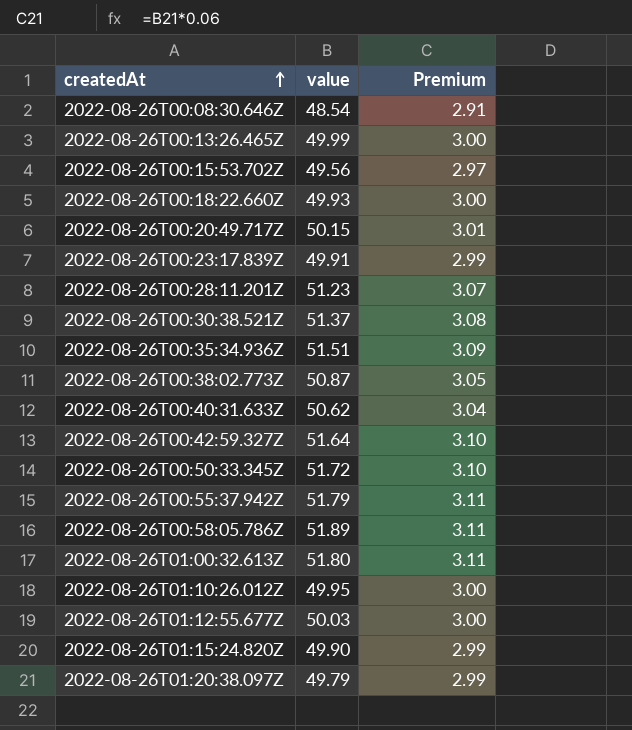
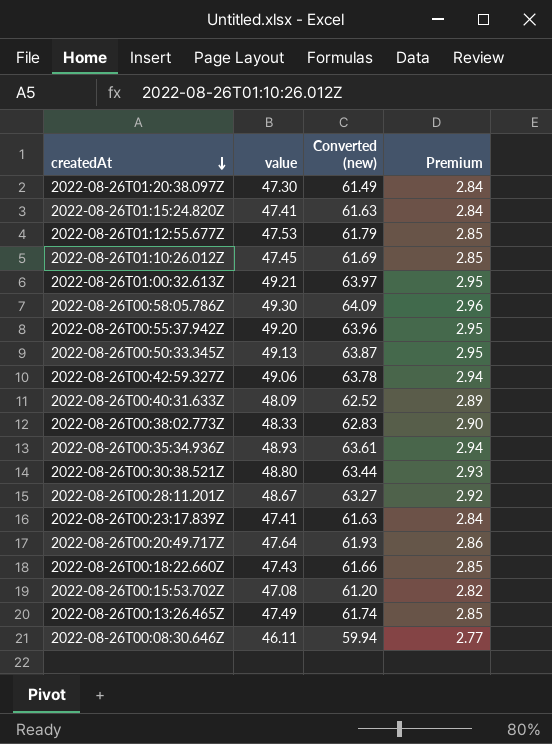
row order: createdAt ascending -> createdAt descending
column Converted (new) | formula: none -> [value] * 1.3
2022-08-26T01:20:38.097Z | value: 49.79 -> 47.30
2022-08-26T01:20:38.097Z | Premium: 2.99 -> 2.84
2022-08-26T01:15:24.820Z | value: 49.90 -> 47.41
2022-08-26T01:15:24.820Z | Premium: 2.99 -> 2.84
2022-08-26T01:12:55.677Z | value: 50.03 -> 47.53
2022-08-26T01:12:55.677Z | Premium: 3.00 -> 2.85
2022-08-26T01:10:26.012Z | value: 49.95 -> 47.45
2022-08-26T01:10:26.012Z | Premium: 3.00 -> 2.85
2022-08-26T01:00:32.613Z | value: 51.80 -> 49.21
2022-08-26T01:00:32.613Z | Premium: 3.11 -> 2.95
2022-08-26T00:58:05.786Z | value: 51.89 -> 49.30
2022-08-26T00:58:05.786Z | Premium: 3.11 -> 2.96
2022-08-26T00:55:37.942Z | value: 51.79 -> 49.20
2022-08-26T00:55:37.942Z | Premium: 3.11 -> 2.95
2022-08-26T00:50:33.345Z | value: 51.72 -> 49.13
2022-08-26T00:50:33.345Z | Premium: 3.10 -> 2.95
2022-08-26T00:42:59.327Z | value: 51.64 -> 49.06
2022-08-26T00:42:59.327Z | Premium: 3.10 -> 2.94
2022-08-26T00:40:31.633Z | value: 50.62 -> 48.09
2022-08-26T00:40:31.633Z | Premium: 3.04 -> 2.89
2022-08-26T00:38:02.773Z | value: 50.87 -> 48.33
2022-08-26T00:38:02.773Z | Premium: 3.05 -> 2.90
2022-08-26T00:35:34.936Z | value: 51.51 -> 48.93
2022-08-26T00:35:34.936Z | Premium: 3.09 -> 2.94
2022-08-26T00:30:38.521Z | value: 51.37 -> 48.80
2022-08-26T00:30:38.521Z | Premium: 3.08 -> 2.93
2022-08-26T00:28:11.201Z | value: 51.23 -> 48.67
2022-08-26T00:28:11.201Z | Premium: 3.07 -> 2.92
2022-08-26T00:23:17.839Z | value: 49.91 -> 47.41
2022-08-26T00:23:17.839Z | Premium: 2.99 -> 2.84
2022-08-26T00:20:49.717Z | value: 50.15 -> 47.64
2022-08-26T00:20:49.717Z | Premium: 3.01 -> 2.86
2022-08-26T00:18:22.660Z | value: 49.93 -> 47.43
2022-08-26T00:18:22.660Z | Premium: 3.00 -> 2.85
2022-08-26T00:15:53.702Z | value: 49.56 -> 47.08
2022-08-26T00:15:53.702Z | Premium: 2.97 -> 2.82
2022-08-26T00:13:26.465Z | value: 49.99 -> 47.49
2022-08-26T00:13:26.465Z | Premium: 3.00 -> 2.85
2022-08-26T00:08:30.646Z | value: 48.54 -> 46.11
2022-08-26T00:08:30.646Z | Premium: 2.91 -> 2.77

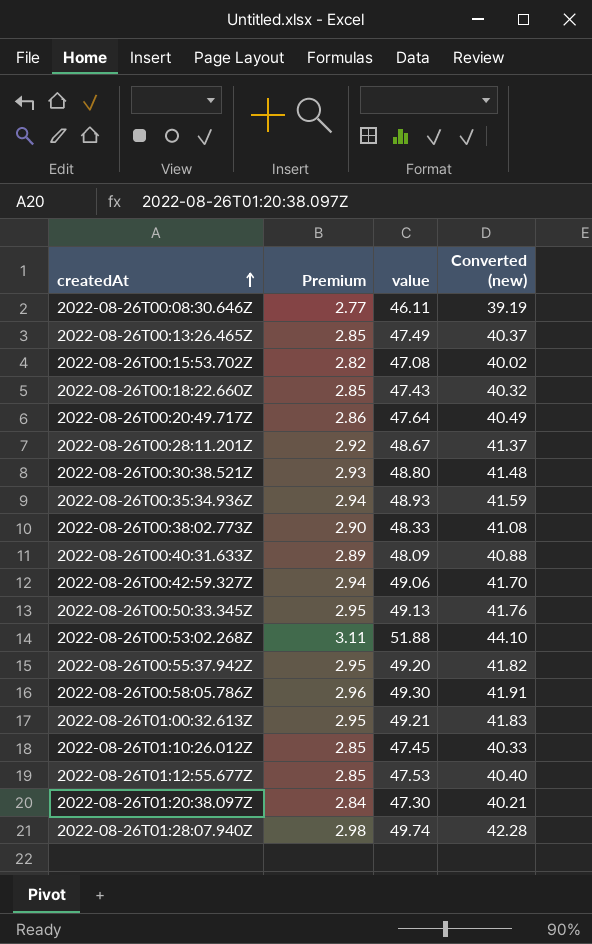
row order: createdAt descending -> createdAt ascending
column Premium | position: 4 -> 2
column Converted (new) | formula: [value] * 1.3 -> [value] * 0.85
row 2022-08-26T01:15:24.820Z: 47.41 | 61.63 | 2.84 -> none
row 2022-08-26T00:23:17.839Z: 47.41 | 61.63 | 2.84 -> none
row 2022-08-26T00:53:02.268Z: none -> 3.11 | 51.88 | 44.10
row 2022-08-26T01:28:07.940Z: none -> 2.98 | 49.74 | 42.28

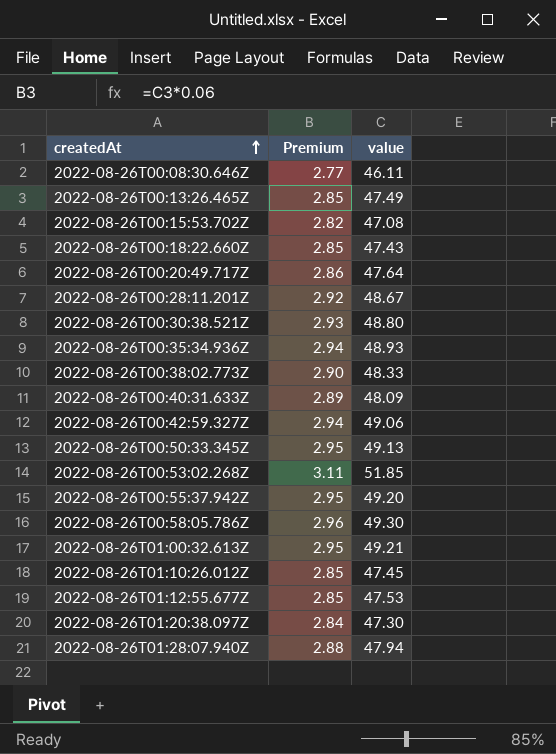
column Converted (new) | formula: [value] * 0.85 -> none
2022-08-26T00:53:02.268Z | value: 51.88 -> 51.85
2022-08-26T01:28:07.940Z | Premium: 2.98 -> 2.88
2022-08-26T01:28:07.940Z | value: 49.74 -> 47.94

